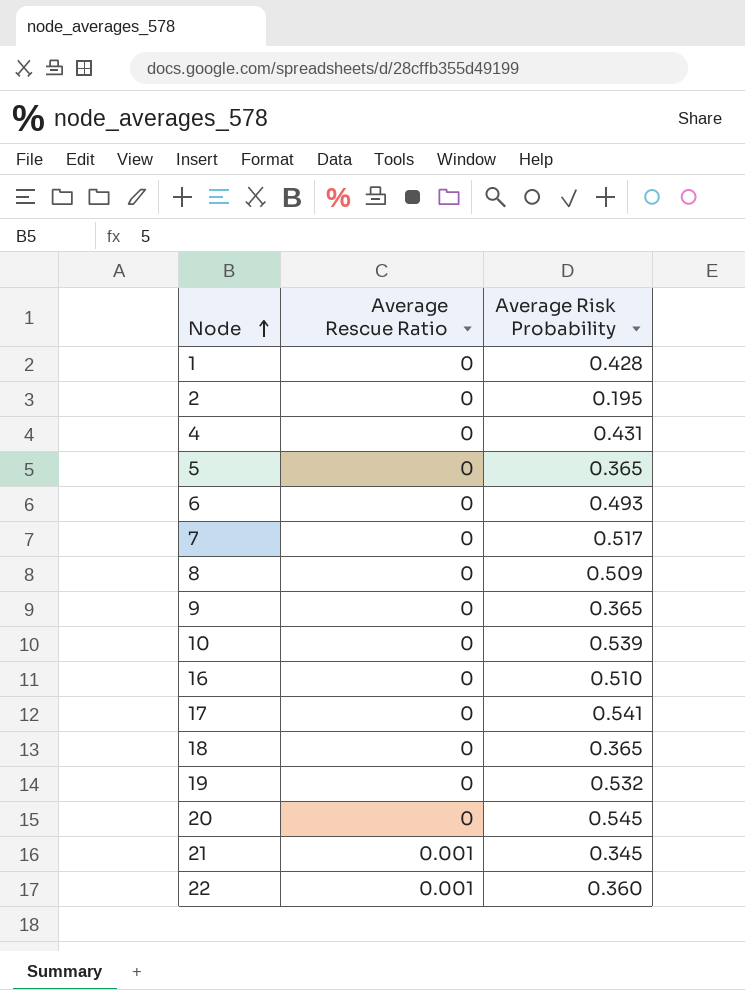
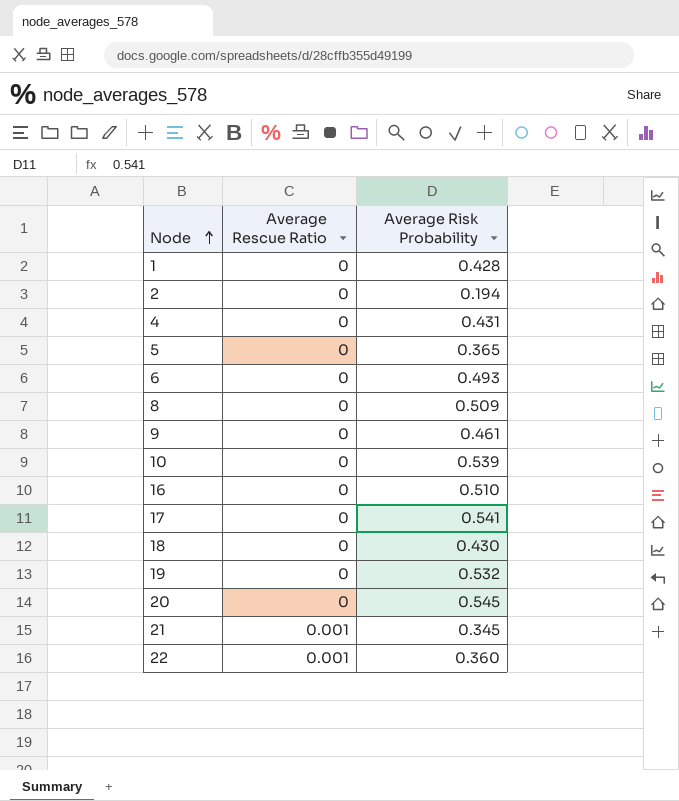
row 7: 0 | 0.517 -> none
2 | Average Risk Probability: 0.195 -> 0.194
9 | Average Risk Probability: 0.365 -> 0.461
18 | Average Risk Probability: 0.365 -> 0.430

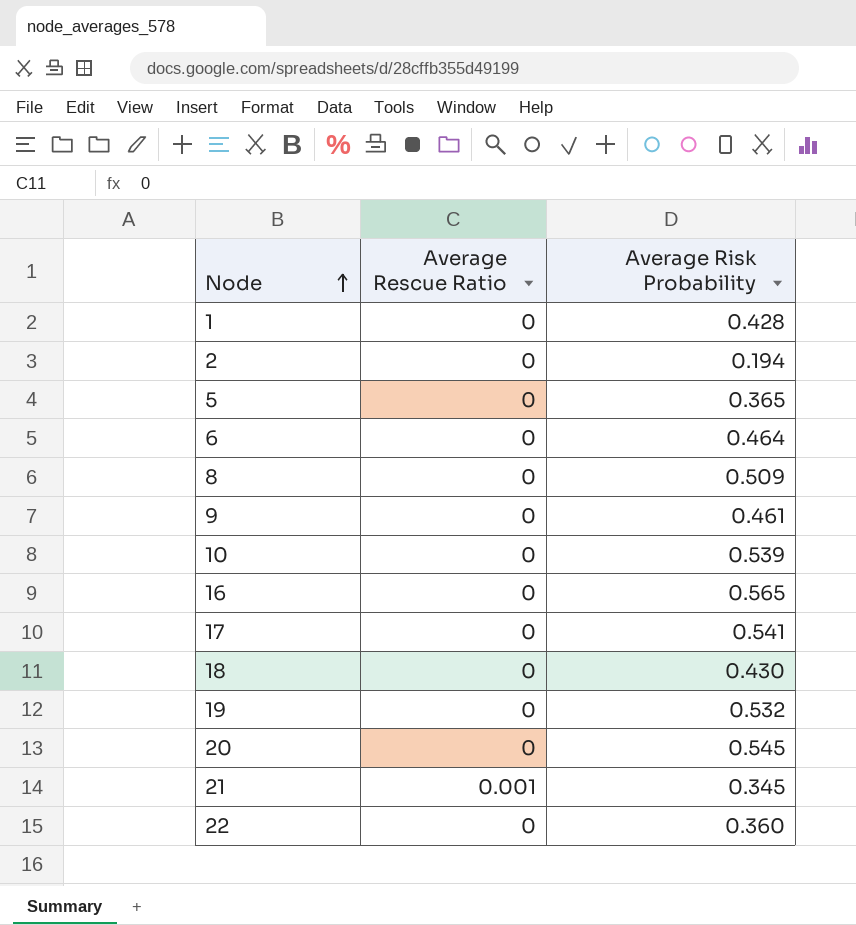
row 4: 0 | 0.431 -> none
6 | Average Risk Probability: 0.493 -> 0.464
16 | Average Risk Probability: 0.510 -> 0.565
22 | Average Rescue Ratio: 0.001 -> 0

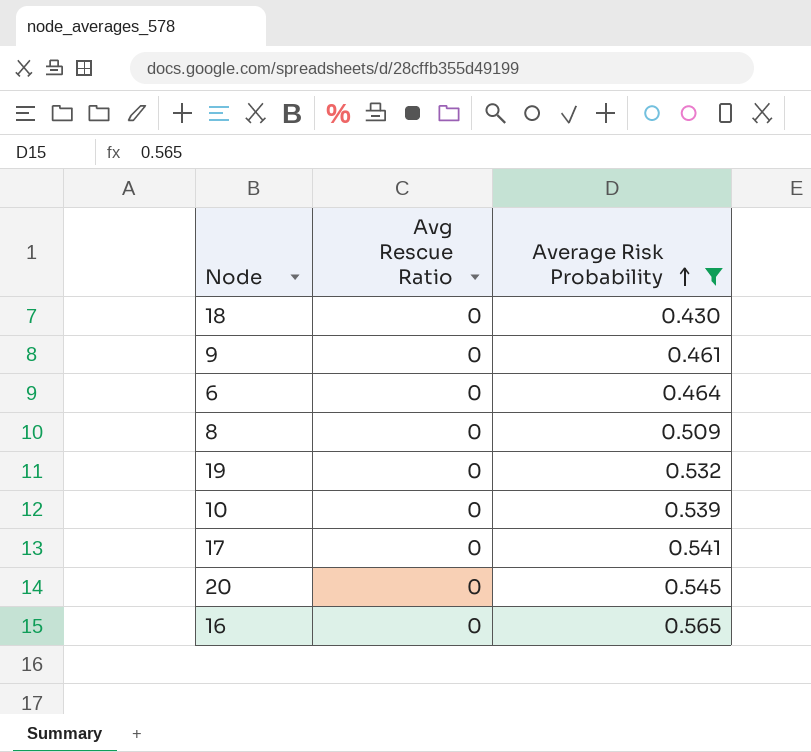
filter: none -> Average Risk Probability >= 0.430
row order: Node ascending -> Average Risk Probability ascending
column name: Average Rescue Ratio -> Avg Rescue Ratio

